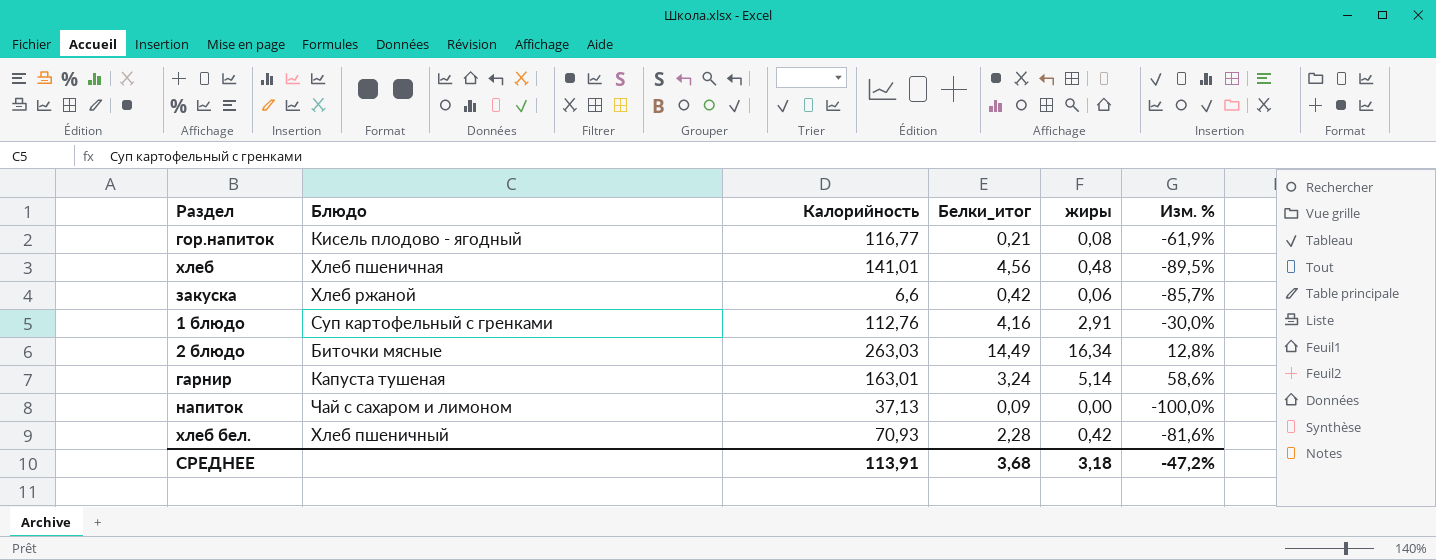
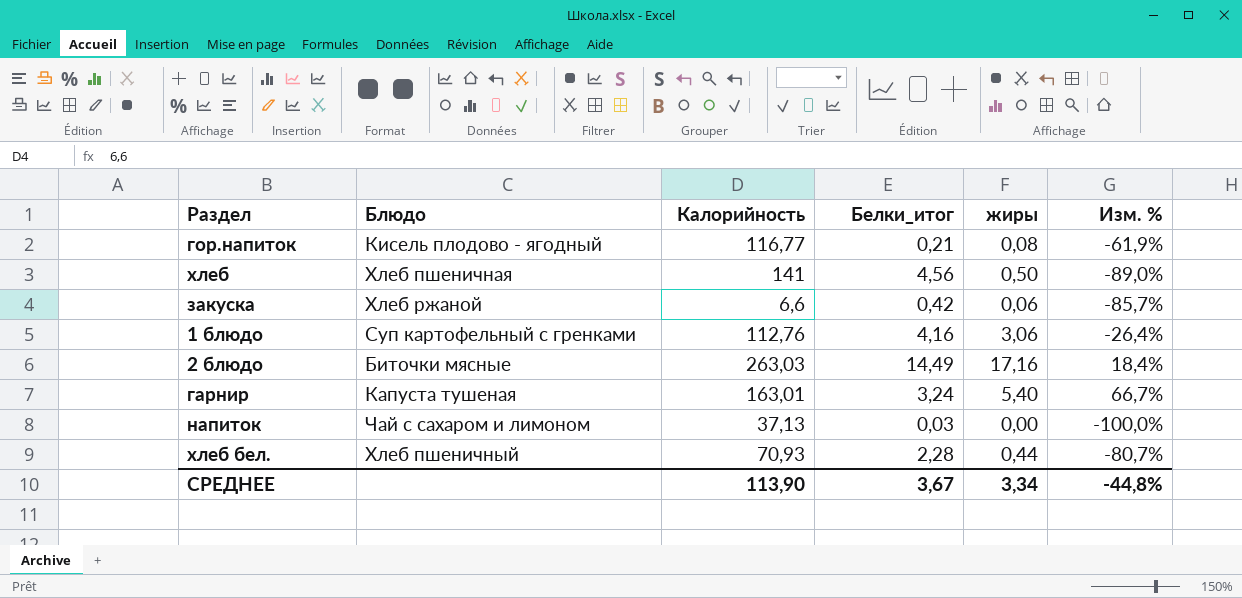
хлеб | Калорийность: 141,01 -> 141
хлеб | жиры: 0,48 -> 0,50
хлеб | Изм. %: -89,5% -> -89,0%
1 блюдо | жиры: 2,91 -> 3,06
1 блюдо | Изм. %: -30,0% -> -26,4%
2 блюдо | жиры: 16,34 -> 17,16
2 блюдо | Изм. %: 12,8% -> 18,4%
гарнир | жиры: 5,14 -> 5,40
гарнир | Изм. %: 58,6% -> 66,7%
напиток | Белки_итог: 0,09 -> 0,03
хлеб бел. | жиры: 0,42 -> 0,44
хлеб бел. | Изм. %: -81,6% -> -80,7%
СРЕДНЕЕ | Калорийность: 113,91 -> 113,90
СРЕДНЕЕ | Белки_итог: 3,68 -> 3,67
СРЕДНЕЕ | жиры: 3,18 -> 3,34
СРЕДНЕЕ | Изм. %: -47,2% -> -44,8%

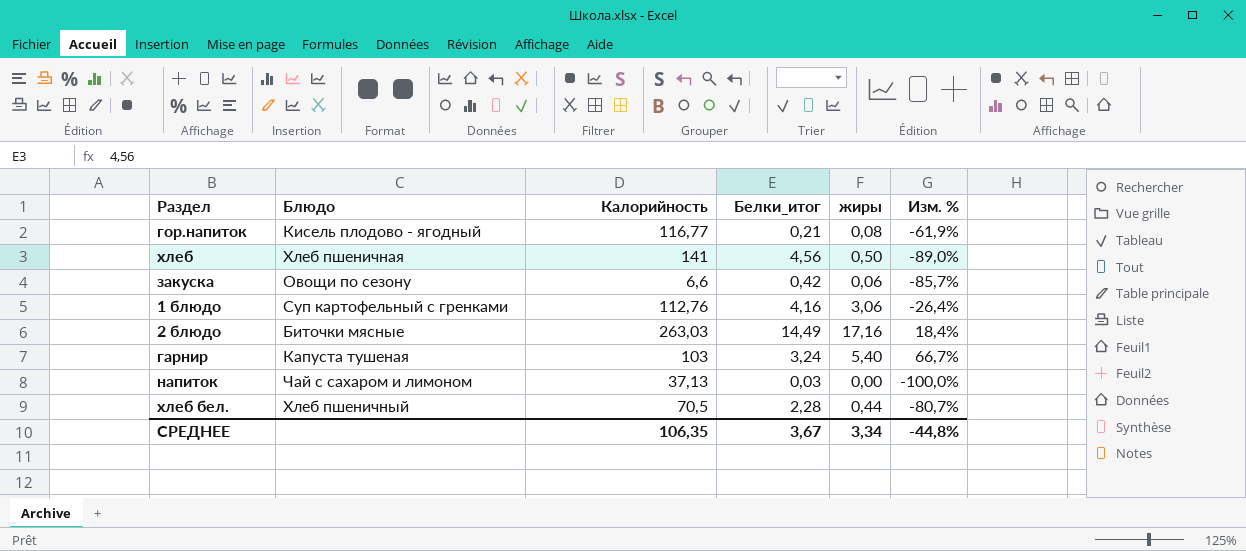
закуска | Блюдо: Хлеб ржаной -> Овощи по сезону
гарнир | Калорийность: 163,01 -> 103
хлеб бел. | Калорийность: 70,93 -> 70,5
СРЕДНЕЕ | Калорийность: 113,90 -> 106,35

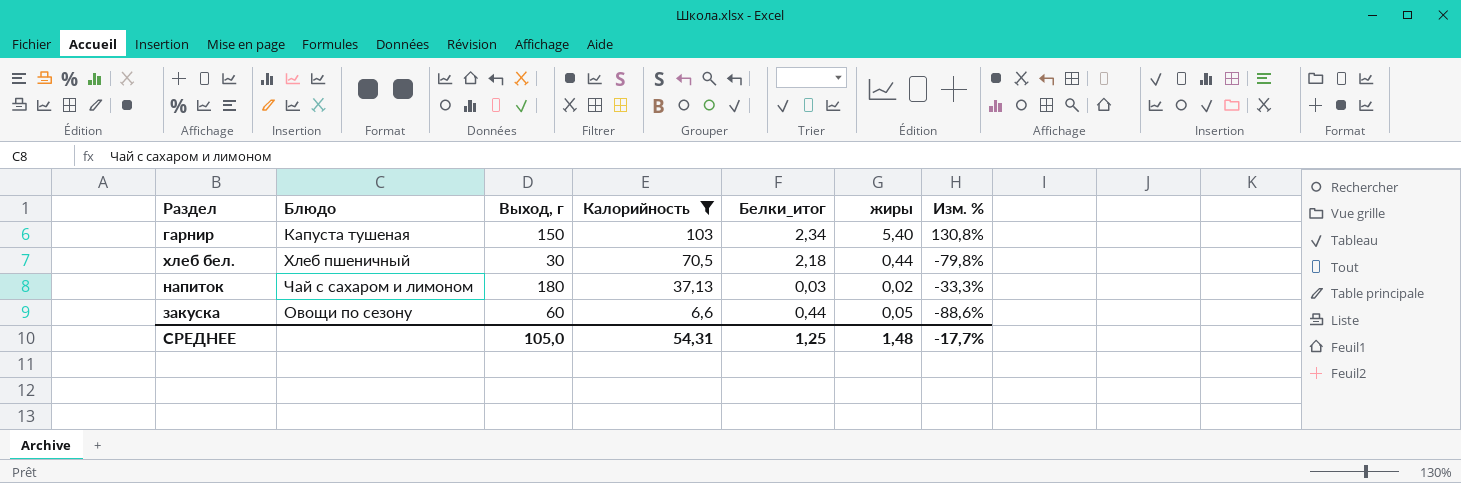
filter: none -> Калорийность <= 103
row order: none -> Калорийность descending
column Выход, г | position: none -> 3
гарнир | Белки_итог: 3,24 -> 2,34
гарнир | Изм. %: 66,7% -> 130,8%
хлеб бел. | Белки_итог: 2,28 -> 2,18
хлеб бел. | Изм. %: -80,7% -> -79,8%
напиток | жиры: 0,00 -> 0,02
напиток | Изм. %: -100,0% -> -33,3%
закуска | Белки_итог: 0,42 -> 0,44
закуска | жиры: 0,06 -> 0,05
закуска | Изм. %: -85,7% -> -88,6%
СРЕДНЕЕ | Калорийность: 106,35 -> 54,31
СРЕДНЕЕ | Белки_итог: 3,67 -> 1,25
СРЕДНЕЕ | жиры: 3,34 -> 1,48
СРЕДНЕЕ | Изм. %: -44,8% -> -17,7%

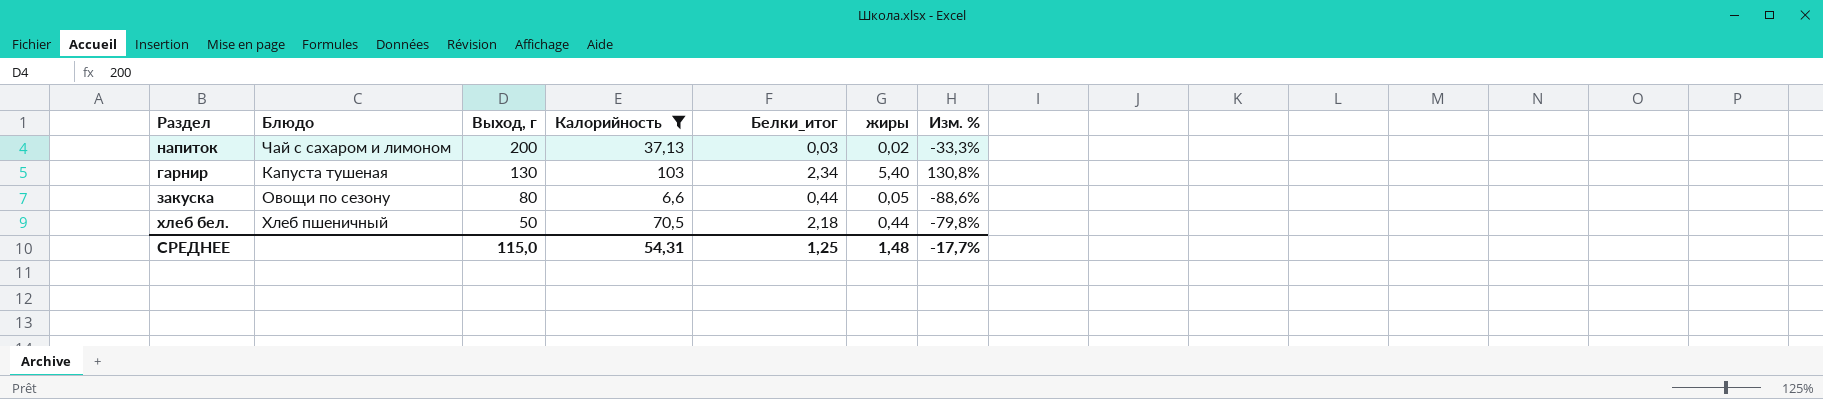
row order: Калорийность descending -> Выход, г descending
напиток | Выход, г: 180 -> 200
гарнир | Выход, г: 150 -> 130
закуска | Выход, г: 60 -> 80
хлеб бел. | Выход, г: 30 -> 50
СРЕДНЕЕ | Выход, г: 105,0 -> 115,0

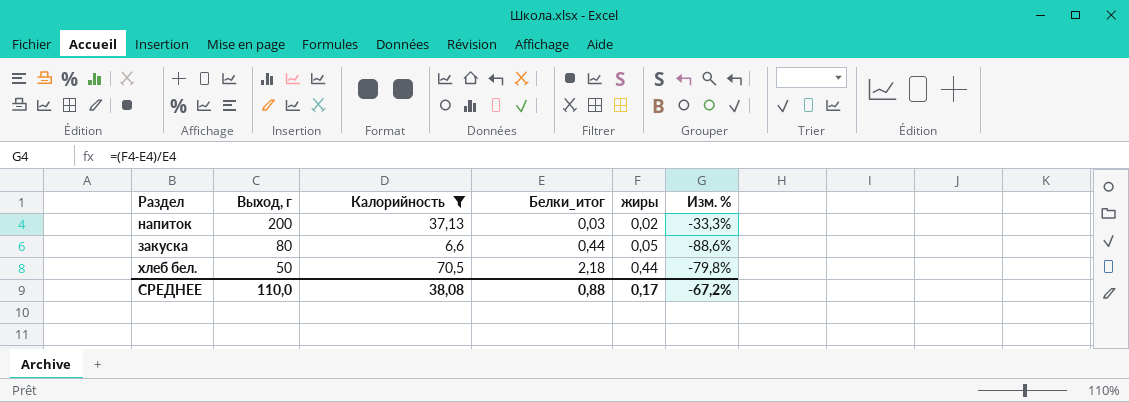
column Блюдо | position: 2 -> none
row гарнир: Капуста тушеная | 130 | 103 | 2,34 | 5,40 | 130,8% -> none
СРЕДНЕЕ | Выход, г: 115,0 -> 110,0
СРЕДНЕЕ | Калорийность: 54,31 -> 38,08
СРЕДНЕЕ | Белки_итог: 1,25 -> 0,88
СРЕДНЕЕ | жиры: 1,48 -> 0,17
СРЕДНЕЕ | Изм. %: -17,7% -> -67,2%

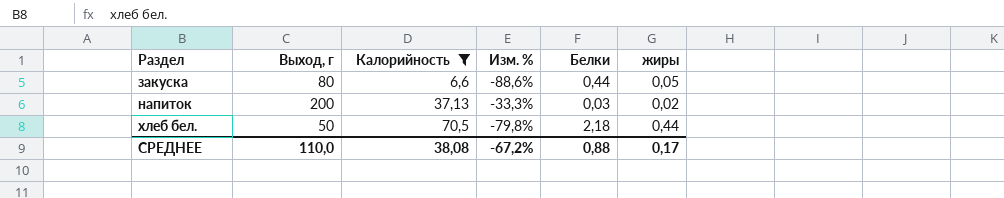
row order: Выход, г descending -> Раздел ascending
column Изм. % | position: 6 -> 4
column name: Белки_итог -> Белки

